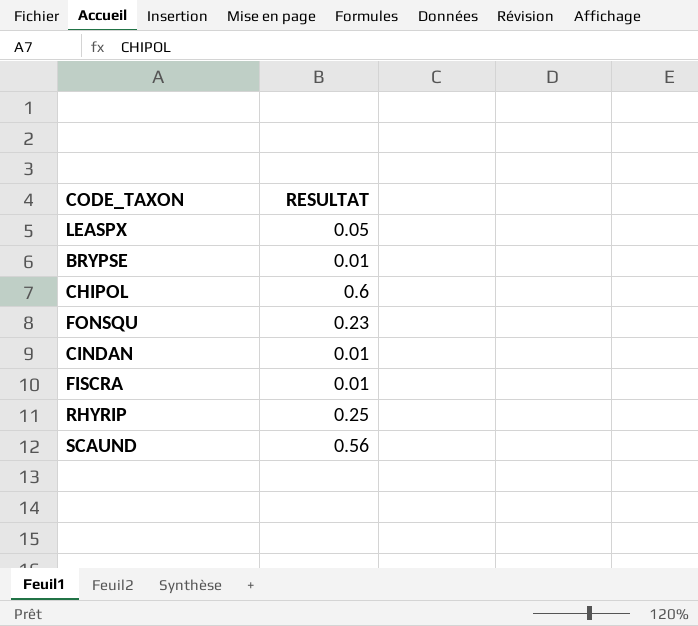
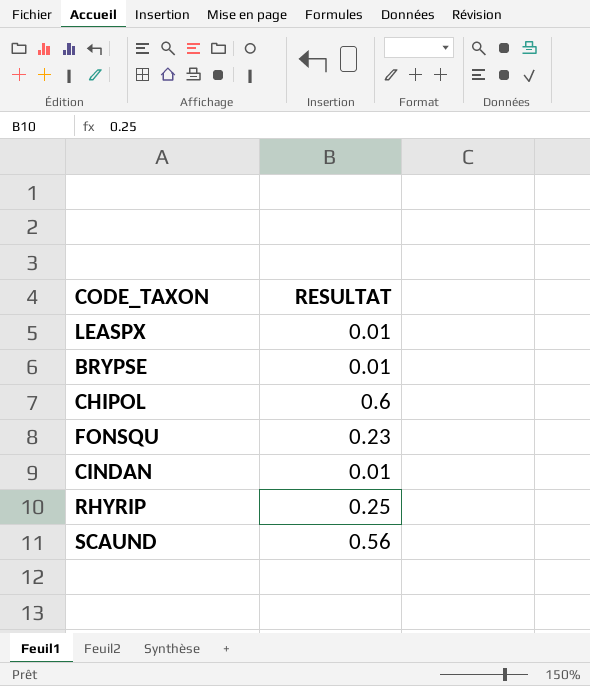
row FISCRA: 0.01 -> none
LEASPX | RESULTAT: 0.05 -> 0.01

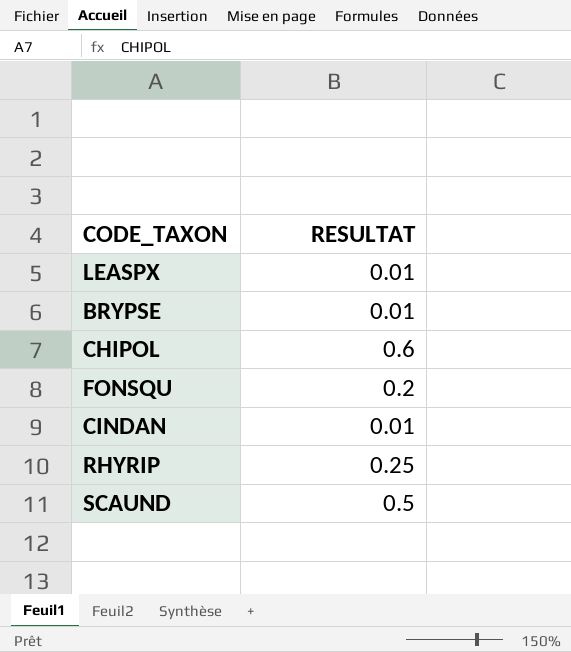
FONSQU | RESULTAT: 0.23 -> 0.2
SCAUND | RESULTAT: 0.56 -> 0.5

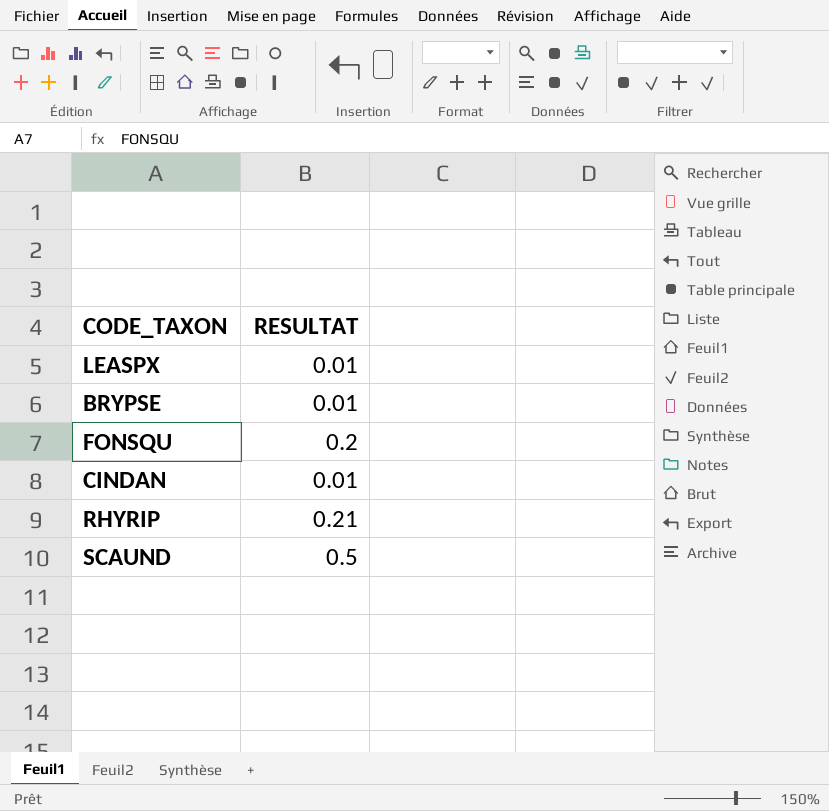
row CHIPOL: 0.6 -> none
RHYRIP | RESULTAT: 0.25 -> 0.21

